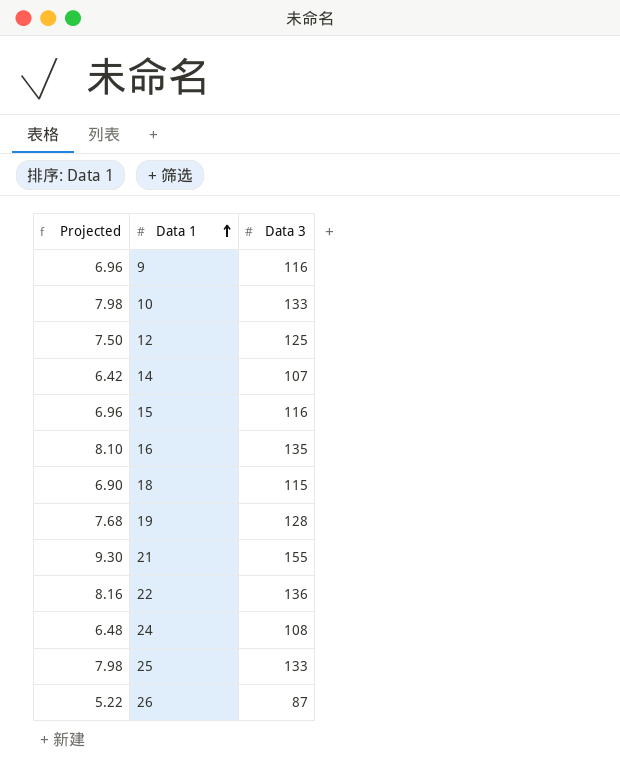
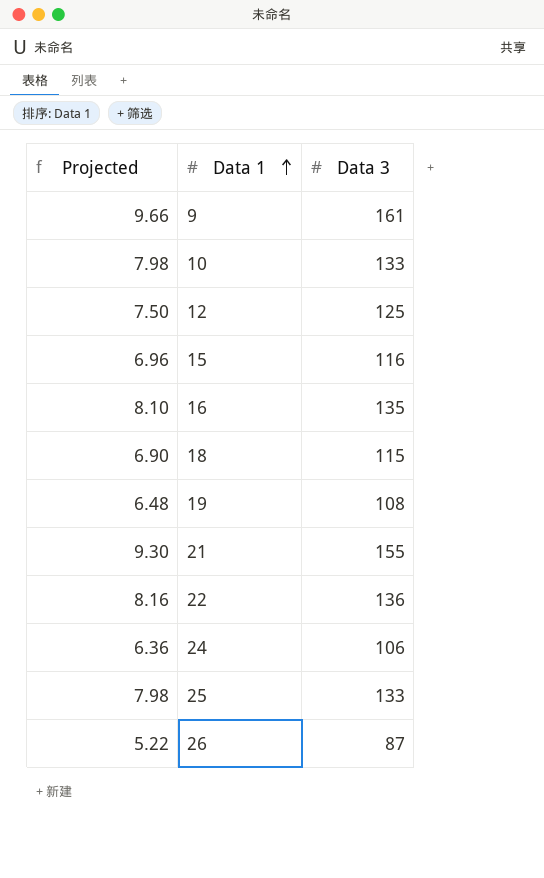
row 14: 6.42 | 107 -> none
9 | Projected: 6.96 -> 9.66
9 | Data 3: 116 -> 161
19 | Projected: 7.68 -> 6.48
19 | Data 3: 128 -> 108
24 | Projected: 6.48 -> 6.36
24 | Data 3: 108 -> 106

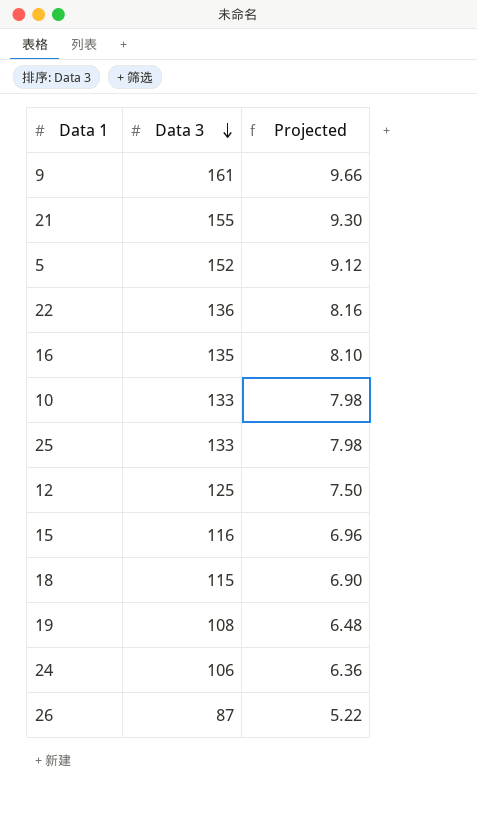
row order: Data 1 ascending -> Data 3 descending
column Projected | position: 1 -> 3
row 5: none -> 152 | 9.12

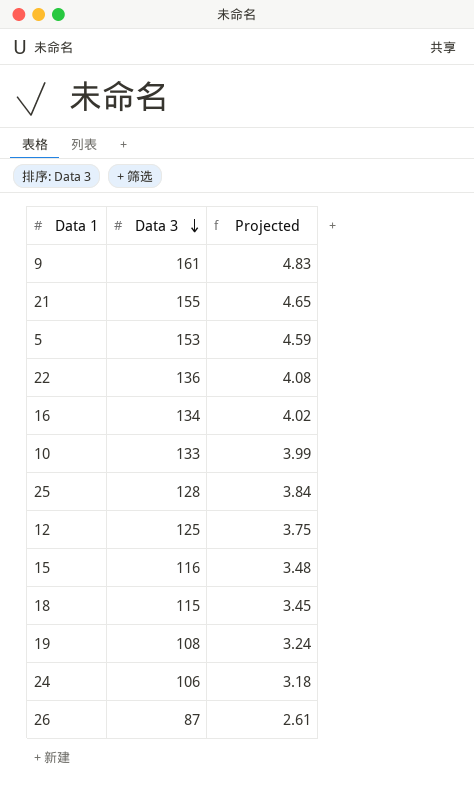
column Projected | formula: [Data 3] * 0.06 -> [Data 3] * 0.03
5 | Data 3: 152 -> 153
16 | Data 3: 135 -> 134
25 | Data 3: 133 -> 128

